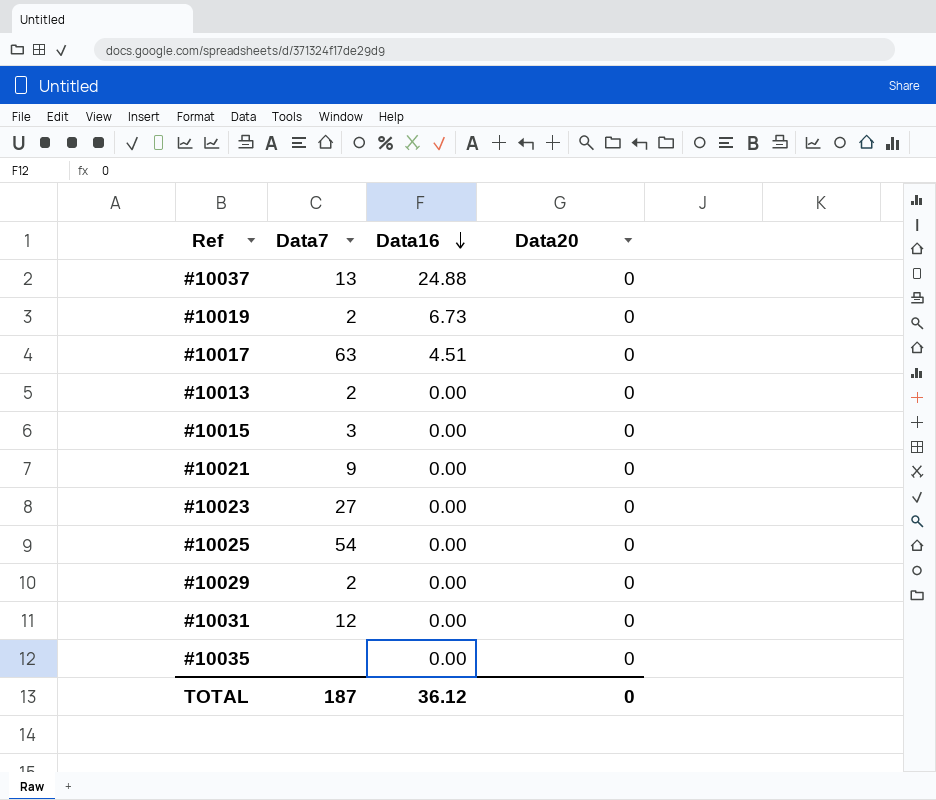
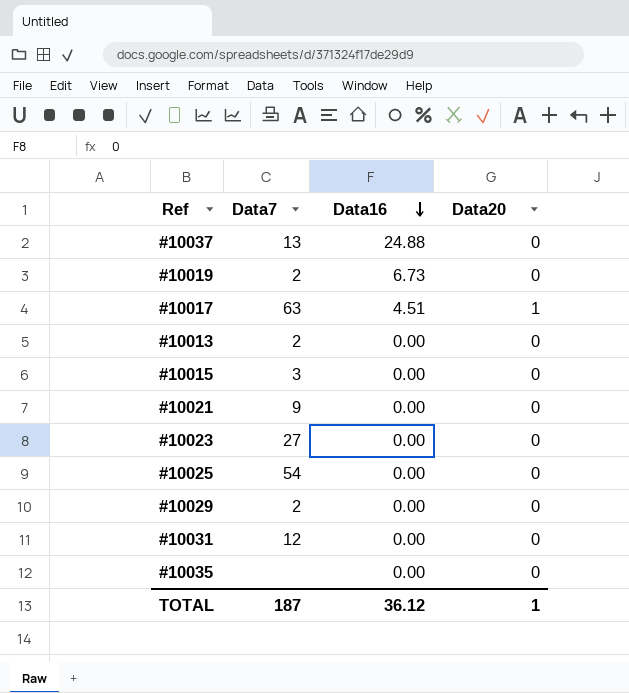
#10017 | Data20: 0 -> 1
TOTAL | Data20: 0 -> 1

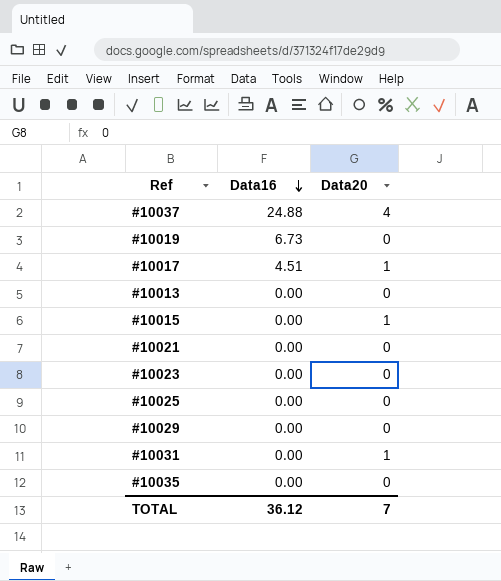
column Data7 | position: 2 -> none
#10037 | Data20: 0 -> 4
#10015 | Data20: 0 -> 1
#10031 | Data20: 0 -> 1
TOTAL | Data20: 1 -> 7

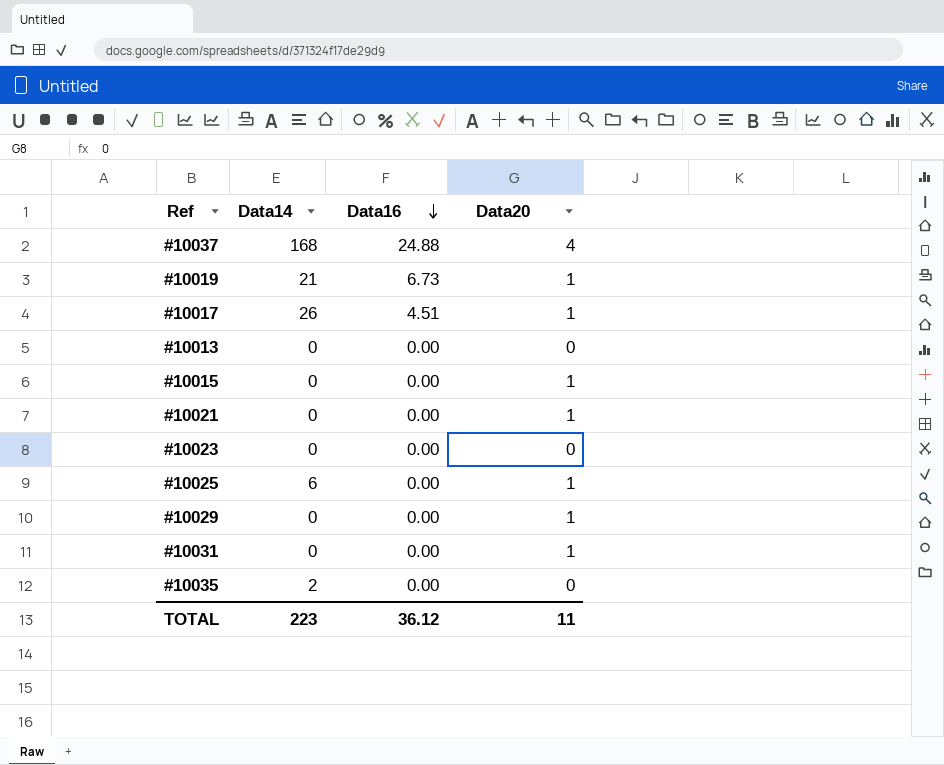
column Data14 | position: none -> 2
#10019 | Data20: 0 -> 1
#10021 | Data20: 0 -> 1
#10025 | Data20: 0 -> 1
#10029 | Data20: 0 -> 1
TOTAL | Data20: 7 -> 11

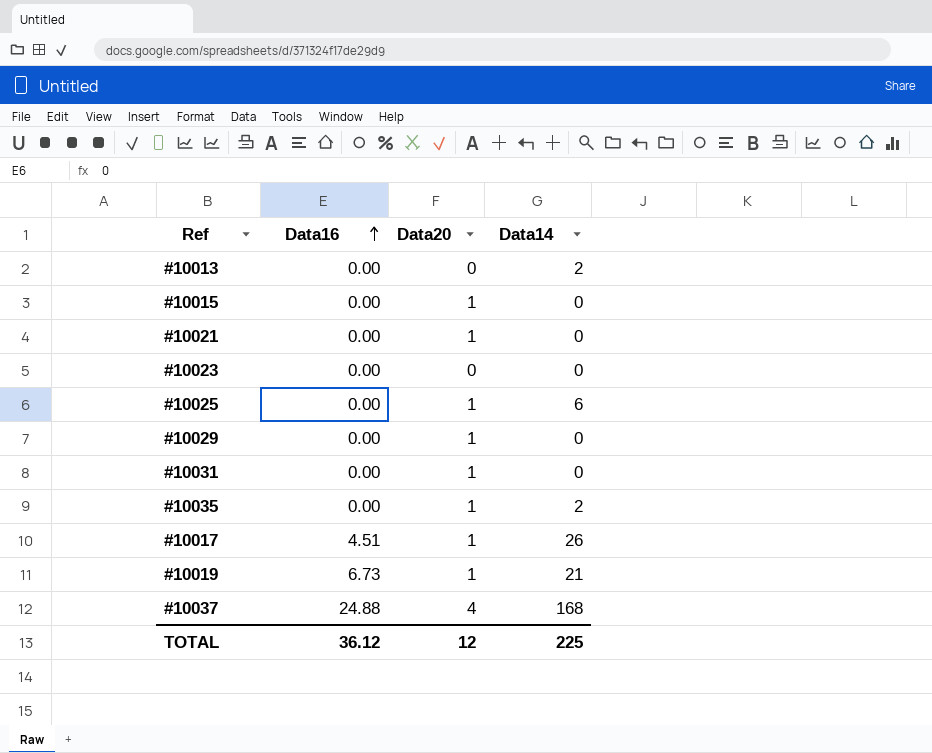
row order: Data16 descending -> Data16 ascending
column Data14 | position: 2 -> 4
#10013 | Data14: 0 -> 2
#10035 | Data20: 0 -> 1
TOTAL | Data20: 11 -> 12
TOTAL | Data14: 223 -> 225

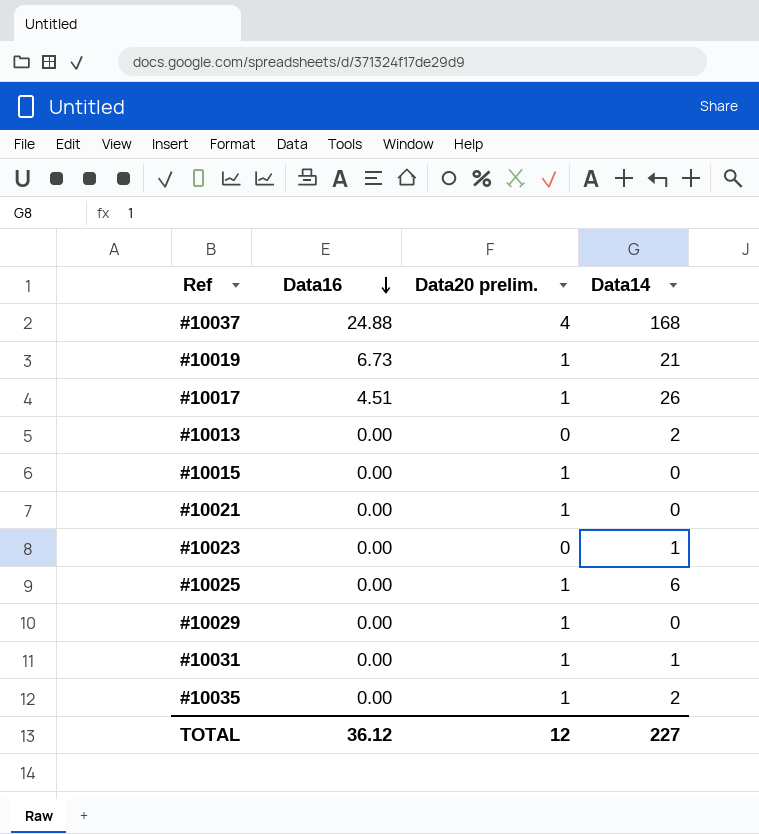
row order: Data16 ascending -> Data16 descending
column name: Data20 -> Data20 prelim.
#10023 | Data14: 0 -> 1
#10031 | Data14: 0 -> 1
TOTAL | Data14: 225 -> 227

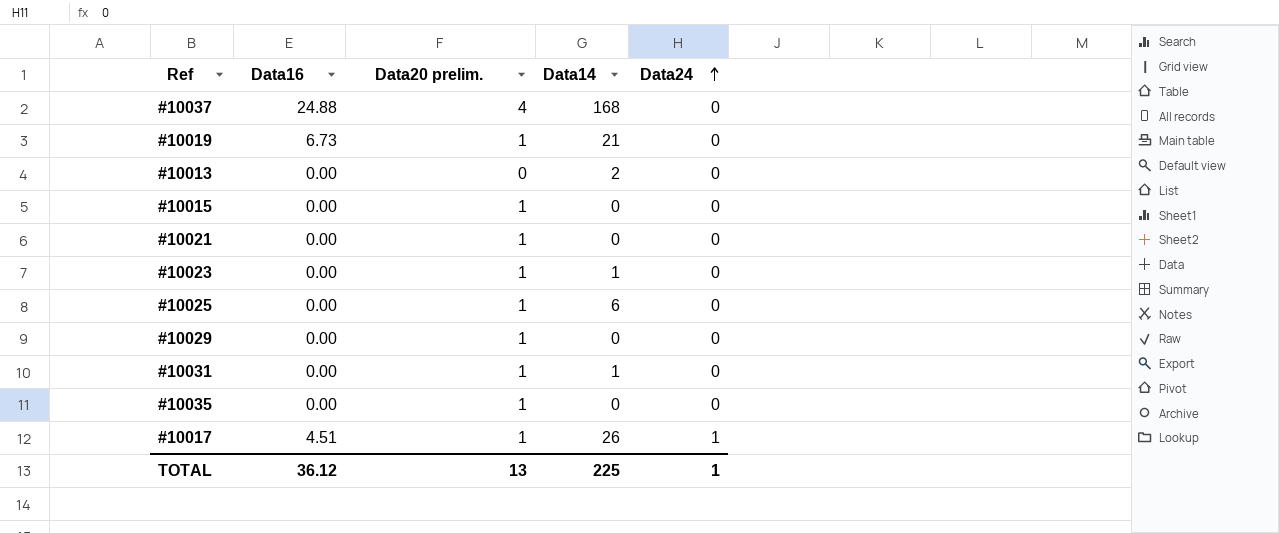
row order: Data16 descending -> Data24 ascending
column Data24 | position: none -> 5
#10023 | Data20 prelim.: 0 -> 1
#10035 | Data14: 2 -> 0
TOTAL | Data20 prelim.: 12 -> 13
TOTAL | Data14: 227 -> 225

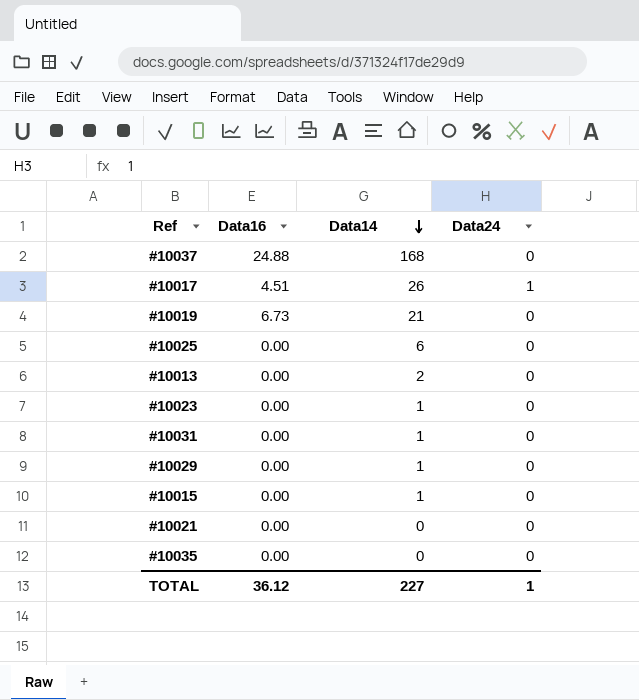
row order: Data24 ascending -> Data14 descending
column Data20 prelim. | position: 3 -> none
#10029 | Data14: 0 -> 1
#10015 | Data14: 0 -> 1
TOTAL | Data14: 225 -> 227

